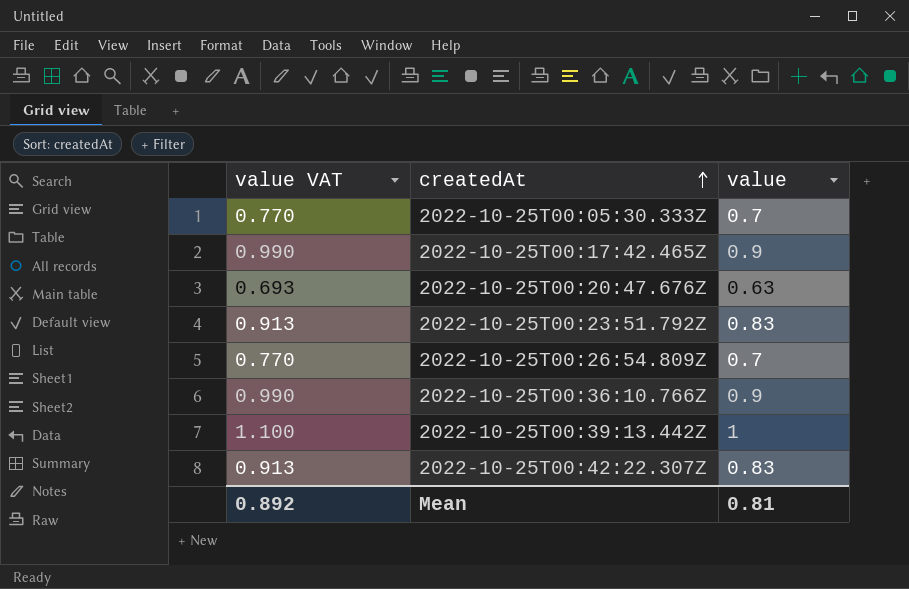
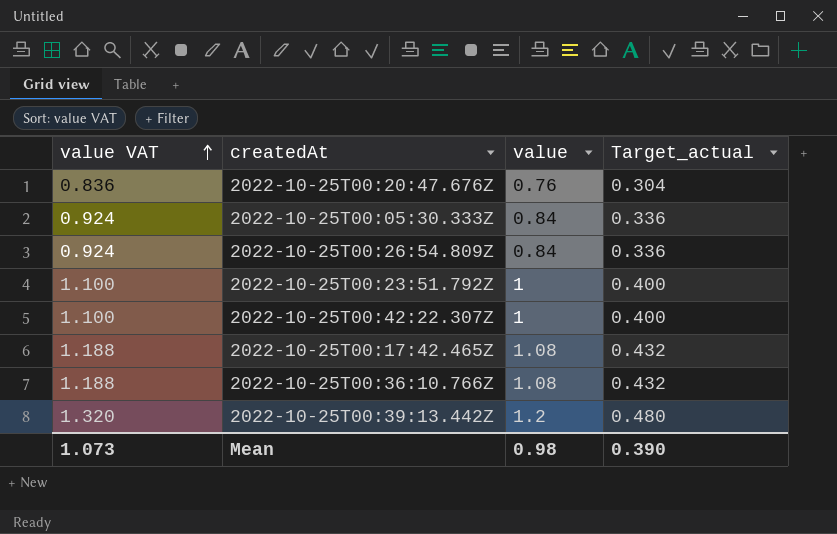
row order: createdAt ascending -> value VAT ascending
column Target_actual | formula: none -> [value] * 0.4
2022-10-25T00:20:47.676Z | value VAT: 0.693 -> 0.836
2022-10-25T00:20:47.676Z | value: 0.63 -> 0.76
2022-10-25T00:05:30.333Z | value VAT: 0.770 -> 0.924
2022-10-25T00:05:30.333Z | value: 0.7 -> 0.84
2022-10-25T00:26:54.809Z | value VAT: 0.770 -> 0.924
2022-10-25T00:26:54.809Z | value: 0.7 -> 0.84
2022-10-25T00:23:51.792Z | value VAT: 0.913 -> 1.100
2022-10-25T00:23:51.792Z | value: 0.83 -> 1
2022-10-25T00:42:22.307Z | value VAT: 0.913 -> 1.100
2022-10-25T00:42:22.307Z | value: 0.83 -> 1
2022-10-25T00:17:42.465Z | value VAT: 0.990 -> 1.188
2022-10-25T00:17:42.465Z | value: 0.9 -> 1.08
2022-10-25T00:36:10.766Z | value VAT: 0.990 -> 1.188
2022-10-25T00:36:10.766Z | value: 0.9 -> 1.08
2022-10-25T00:39:13.442Z | value VAT: 1.100 -> 1.320
2022-10-25T00:39:13.442Z | value: 1 -> 1.2
Mean | value VAT: 0.892 -> 1.073
Mean | value: 0.81 -> 0.98

